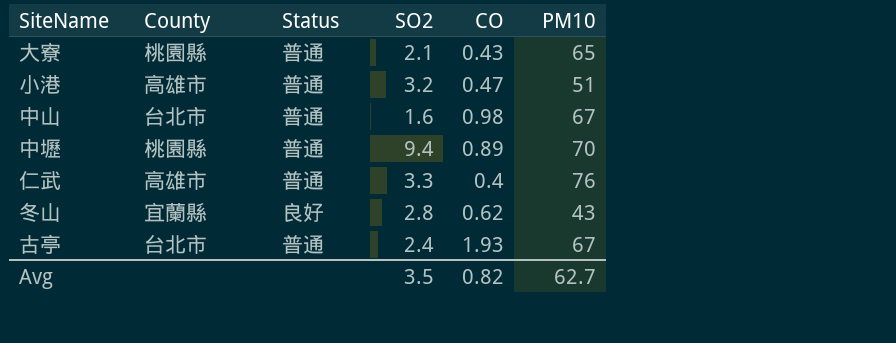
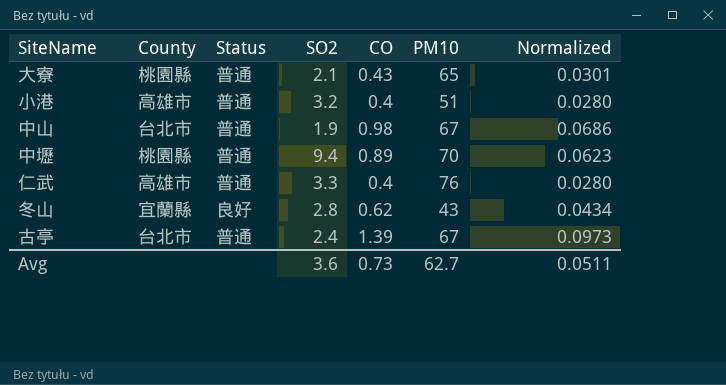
column Normalized | formula: none -> [CO] * 0.07
小港 | CO: 0.47 -> 0.4
中山 | SO2: 1.6 -> 1.9
古亭 | CO: 1.93 -> 1.39
Avg | SO2: 3.5 -> 3.6
Avg | CO: 0.82 -> 0.73

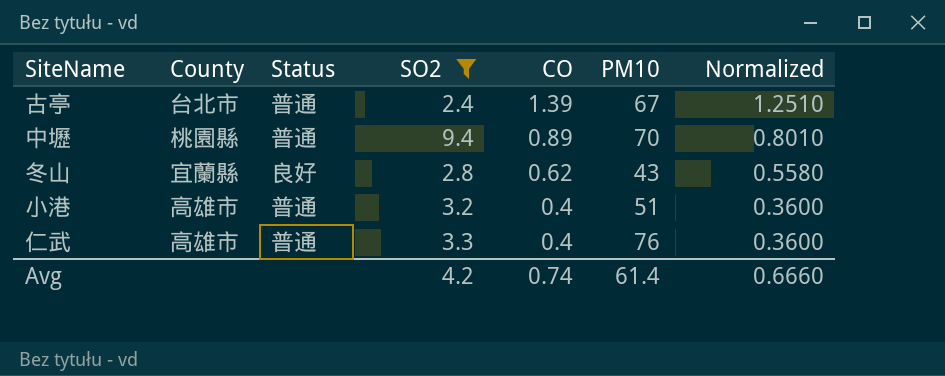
filter: none -> SO2 >= 2.4
row order: none -> CO descending
column Normalized | formula: [CO] * 0.07 -> [CO] * 0.9
Avg | SO2: 3.6 -> 4.2
Avg | CO: 0.73 -> 0.74
Avg | PM10: 62.7 -> 61.4
Avg | Normalized: 0.0511 -> 0.6660

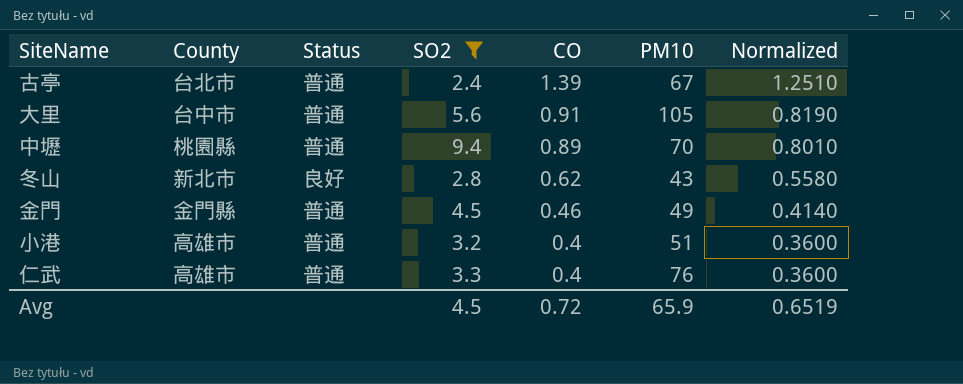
row 大里: none -> 台中市 | 普通 | 5.6 | 0.91 | 105 | 0.8190
冬山 | County: 宜蘭縣 -> 新北市
row 金門: none -> 金門縣 | 普通 | 4.5 | 0.46 | 49 | 0.4140
Avg | SO2: 4.2 -> 4.5
Avg | CO: 0.74 -> 0.72
Avg | PM10: 61.4 -> 65.9
Avg | Normalized: 0.6660 -> 0.6519

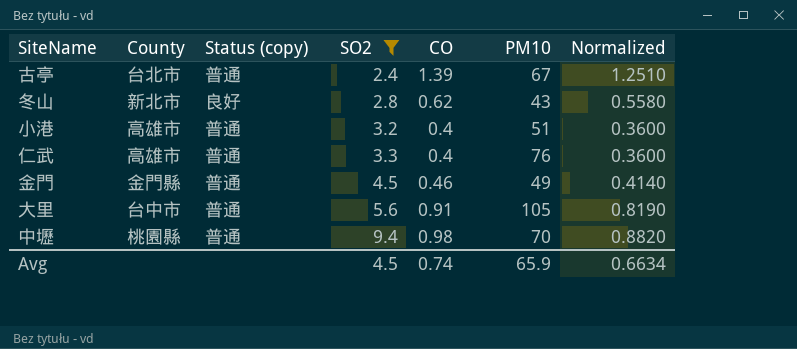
row order: CO descending -> SO2 ascending
column name: Status -> Status (copy)
中壢 | CO: 0.89 -> 0.98
中壢 | Normalized: 0.8010 -> 0.8820
Avg | CO: 0.72 -> 0.74
Avg | Normalized: 0.6519 -> 0.6634

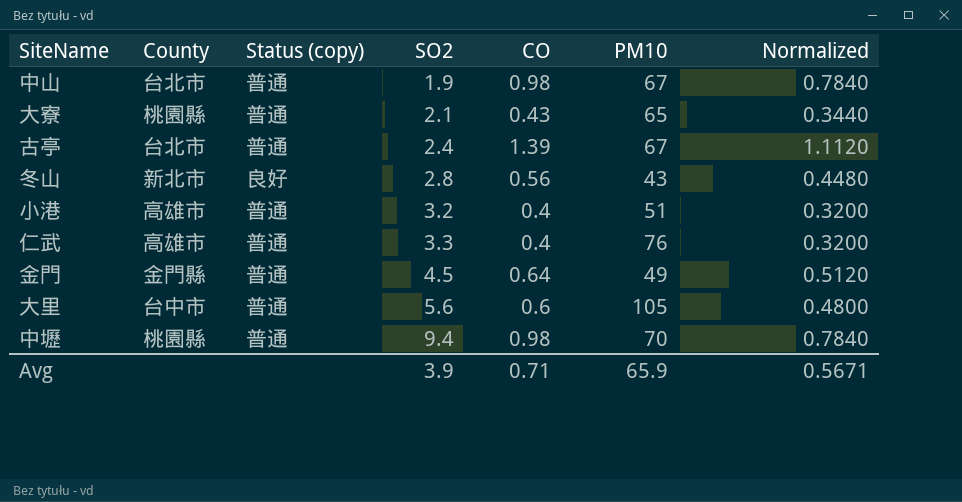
filter: SO2 >= 2.4 -> none
column Normalized | formula: [CO] * 0.9 -> [CO] * 0.8
冬山 | CO: 0.62 -> 0.56
金門 | CO: 0.46 -> 0.64
大里 | CO: 0.91 -> 0.6
Avg | SO2: 4.5 -> 3.9
Avg | CO: 0.74 -> 0.71
Avg | Normalized: 0.6634 -> 0.5671

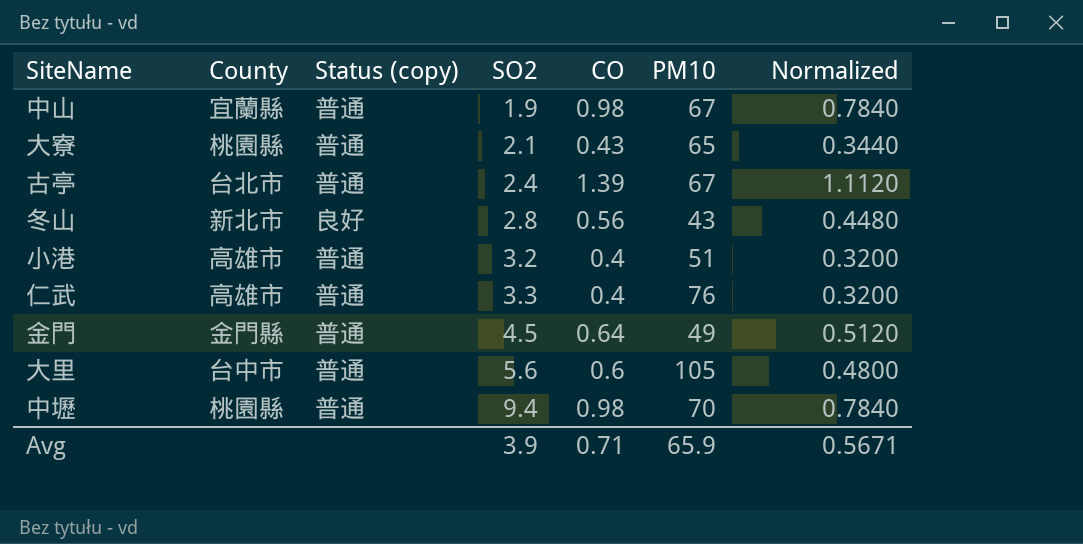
中山 | County: 台北市 -> 宜蘭縣

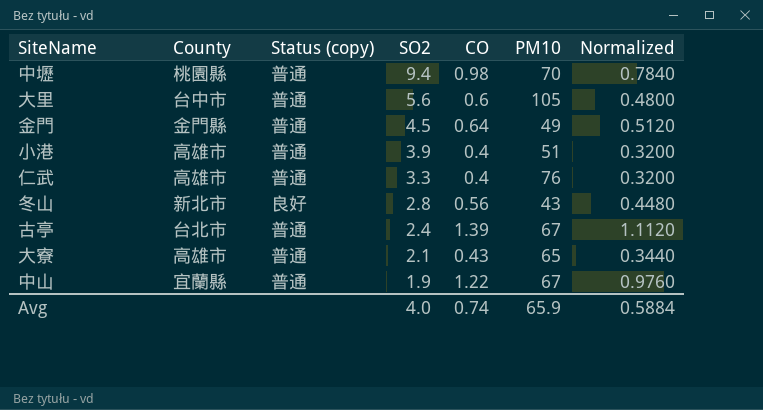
row order: SO2 ascending -> SO2 descending
小港 | SO2: 3.2 -> 3.9
大寮 | County: 桃園縣 -> 高雄市
中山 | CO: 0.98 -> 1.22
中山 | Normalized: 0.7840 -> 0.9760
Avg | SO2: 3.9 -> 4.0
Avg | CO: 0.71 -> 0.74
Avg | Normalized: 0.5671 -> 0.5884

